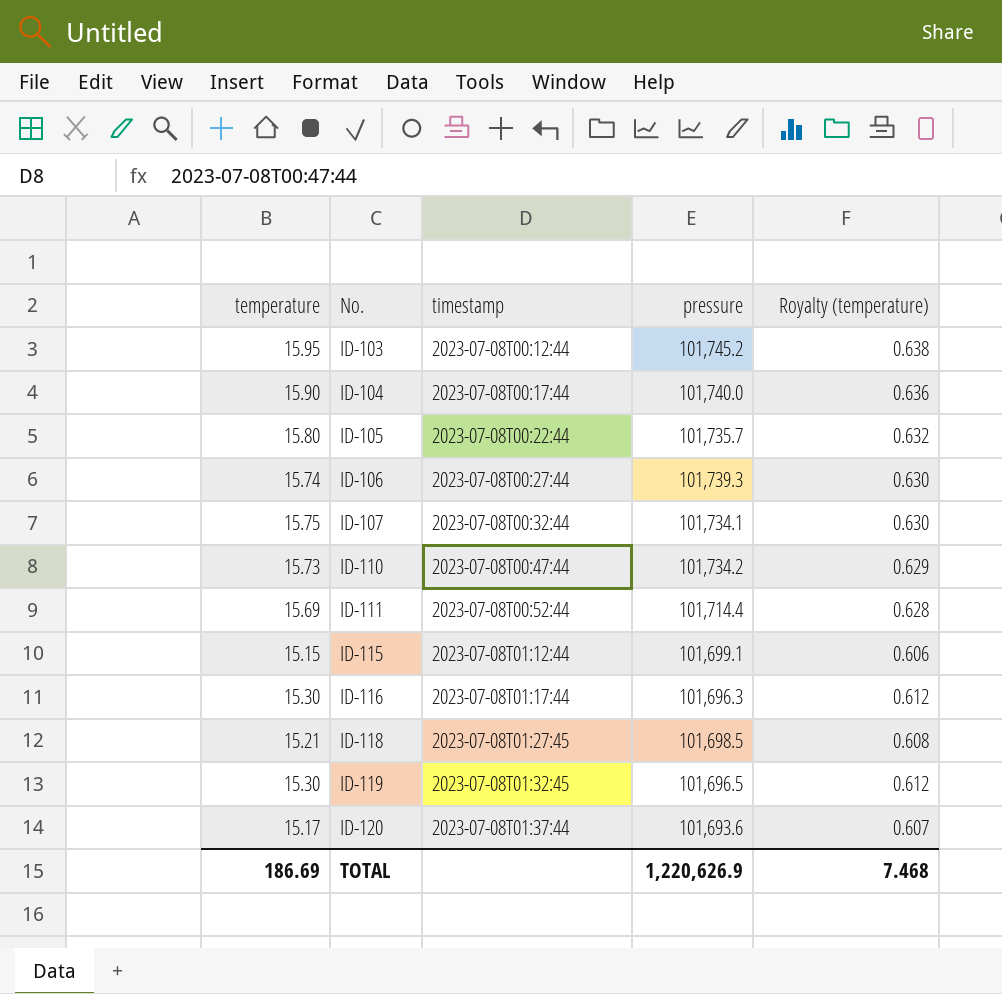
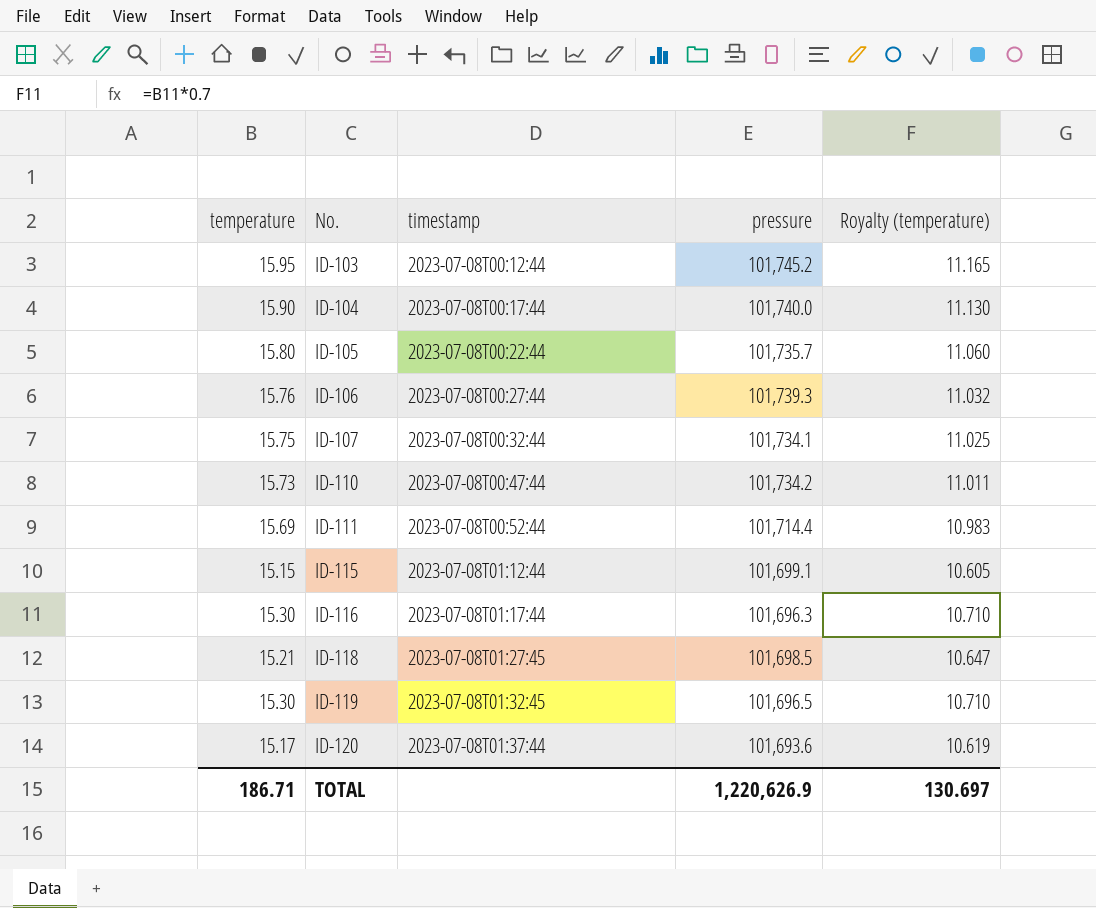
column Royalty (temperature) | formula: [temperature] * 0.04 -> [temperature] * 0.7
ID-106 | temperature: 15.74 -> 15.76
TOTAL | temperature: 186.69 -> 186.71
TOTAL | Royalty (temperature): 7.468 -> 130.697

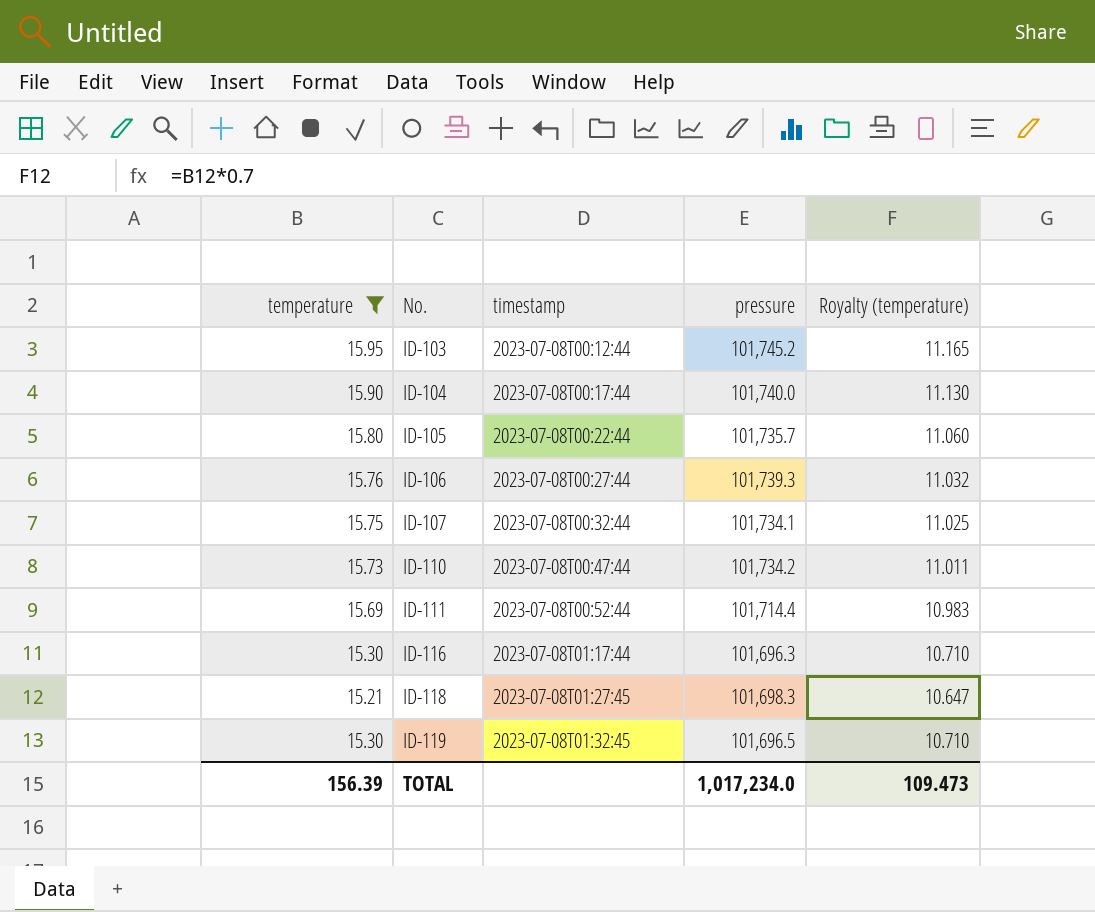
filter: none -> temperature >= 15.21
ID-118 | pressure: 101,698.5 -> 101,698.3
TOTAL | temperature: 186.71 -> 156.39
TOTAL | pressure: 1,220,626.9 -> 1,017,234.0
TOTAL | Royalty (temperature): 130.697 -> 109.473

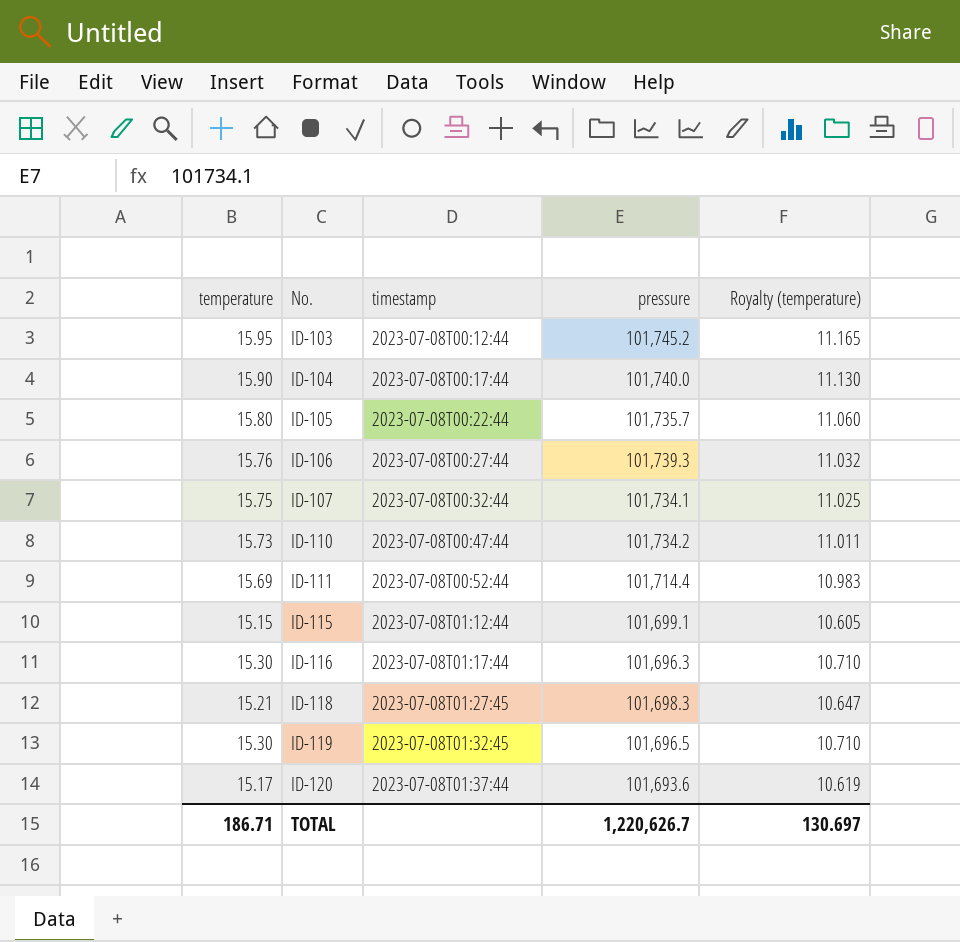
filter: temperature >= 15.21 -> none
TOTAL | temperature: 156.39 -> 186.71
TOTAL | pressure: 1,017,234.0 -> 1,220,626.7
TOTAL | Royalty (temperature): 109.473 -> 130.697

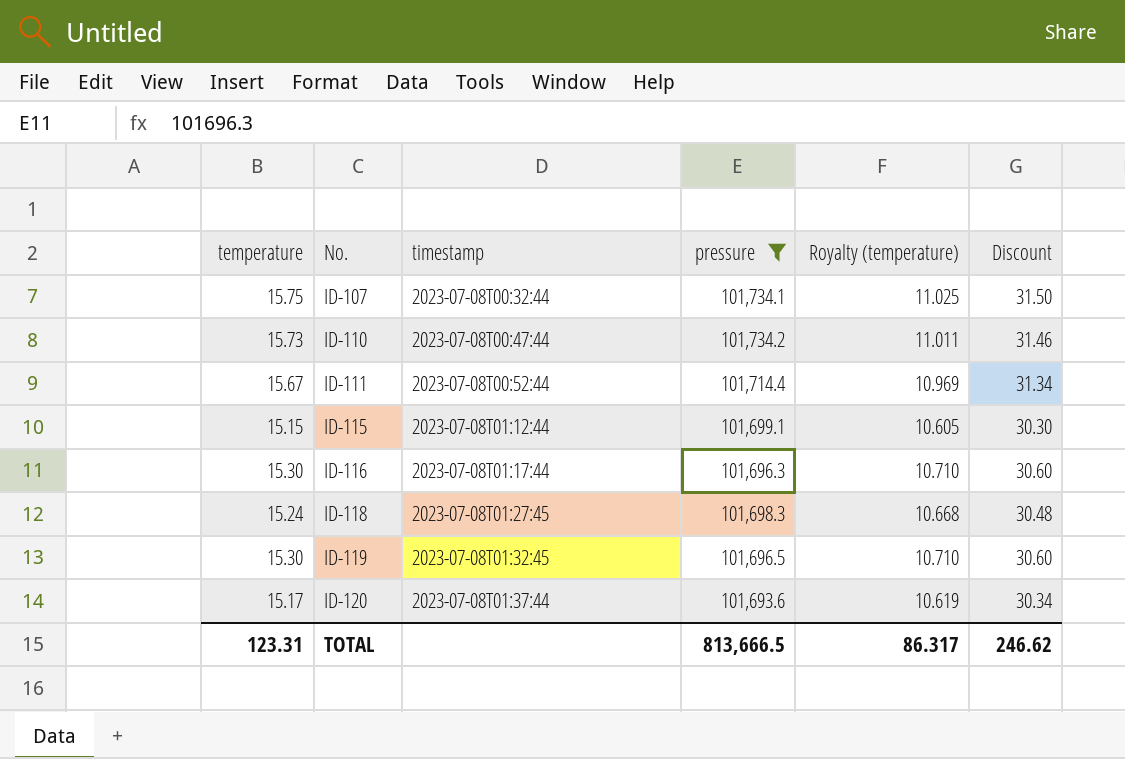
filter: none -> pressure <= 101,734.2
column Discount | formula: none -> [temperature] * 2
ID-111 | temperature: 15.69 -> 15.67
ID-111 | Royalty (temperature): 10.983 -> 10.969
ID-118 | temperature: 15.21 -> 15.24
ID-118 | Royalty (temperature): 10.647 -> 10.668
TOTAL | temperature: 186.71 -> 123.31
TOTAL | pressure: 1,220,626.7 -> 813,666.5
TOTAL | Royalty (temperature): 130.697 -> 86.317

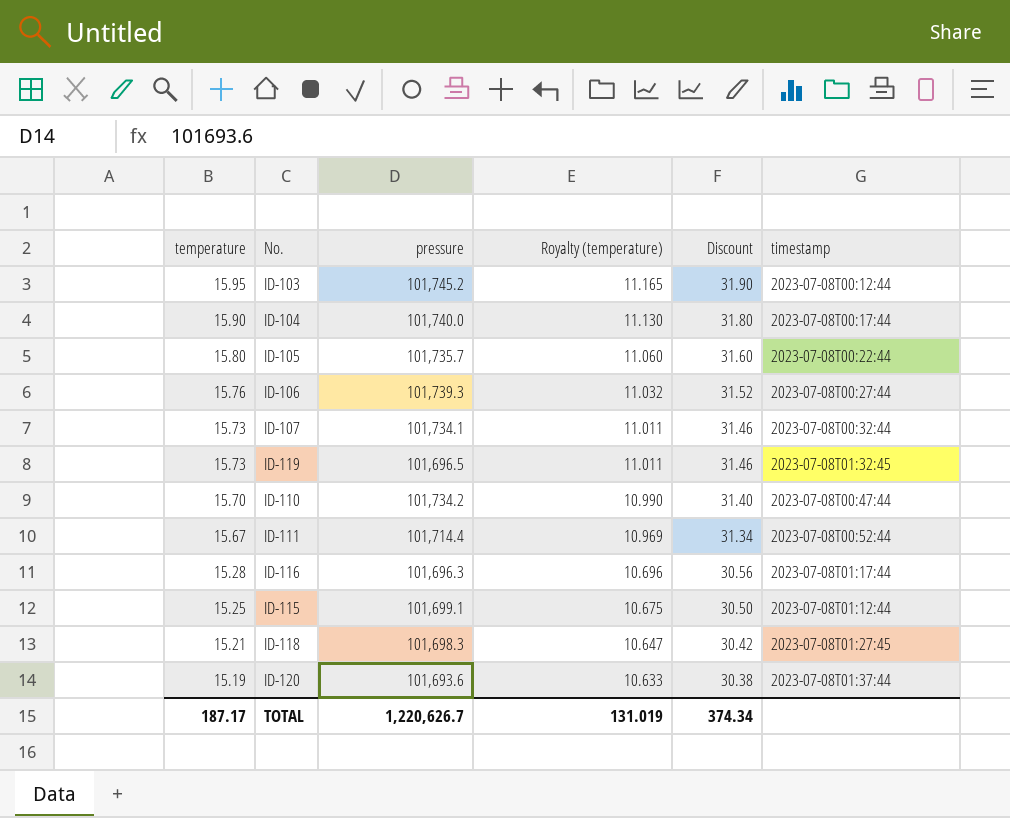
filter: pressure <= 101,734.2 -> none
row order: No. ascending -> temperature descending
column timestamp | position: 3 -> 6
ID-107 | temperature: 15.75 -> 15.73
ID-107 | Royalty (temperature): 11.025 -> 11.011
ID-107 | Discount: 31.50 -> 31.46
ID-119 | temperature: 15.30 -> 15.73
ID-119 | Royalty (temperature): 10.710 -> 11.011
ID-119 | Discount: 30.60 -> 31.46
ID-110 | temperature: 15.73 -> 15.70
ID-110 | Royalty (temperature): 11.011 -> 10.990
ID-110 | Discount: 31.46 -> 31.40
ID-116 | temperature: 15.30 -> 15.28
ID-116 | Royalty (temperature): 10.710 -> 10.696
ID-116 | Discount: 30.60 -> 30.56
ID-115 | temperature: 15.15 -> 15.25
ID-115 | Royalty (temperature): 10.605 -> 10.675
ID-115 | Discount: 30.30 -> 30.50
ID-118 | temperature: 15.24 -> 15.21
ID-118 | Royalty (temperature): 10.668 -> 10.647
ID-118 | Discount: 30.48 -> 30.42
ID-120 | temperature: 15.17 -> 15.19
ID-120 | Royalty (temperature): 10.619 -> 10.633
ID-120 | Discount: 30.34 -> 30.38
TOTAL | temperature: 123.31 -> 187.17
TOTAL | pressure: 813,666.5 -> 1,220,626.7
TOTAL | Royalty (temperature): 86.317 -> 131.019
TOTAL | Discount: 246.62 -> 374.34

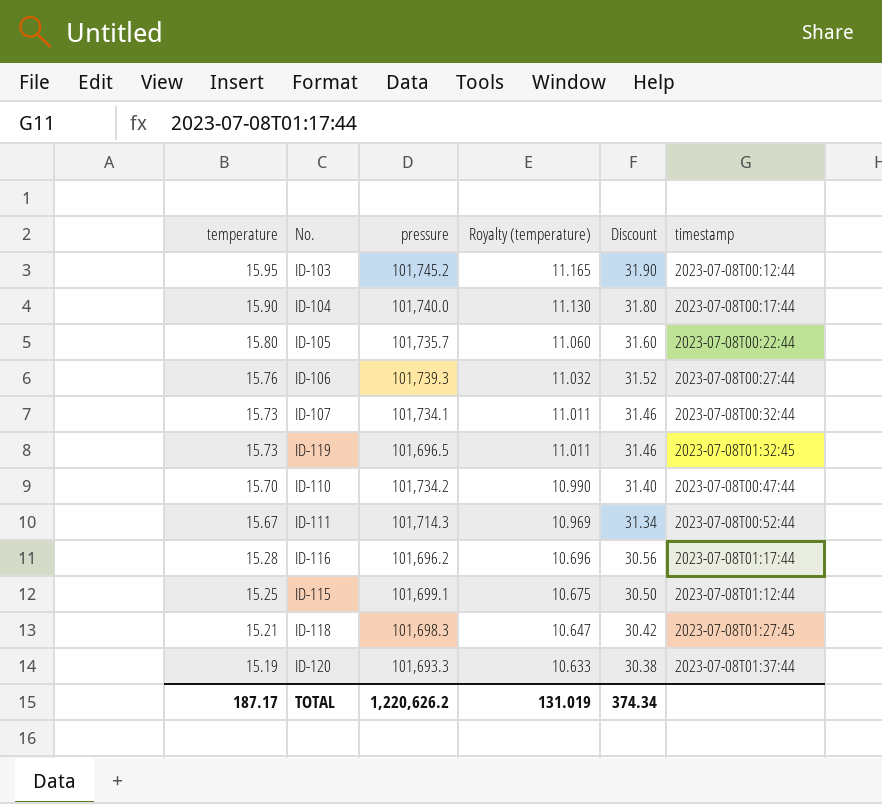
ID-111 | pressure: 101,714.4 -> 101,714.3
ID-116 | pressure: 101,696.3 -> 101,696.2
ID-120 | pressure: 101,693.6 -> 101,693.3
TOTAL | pressure: 1,220,626.7 -> 1,220,626.2

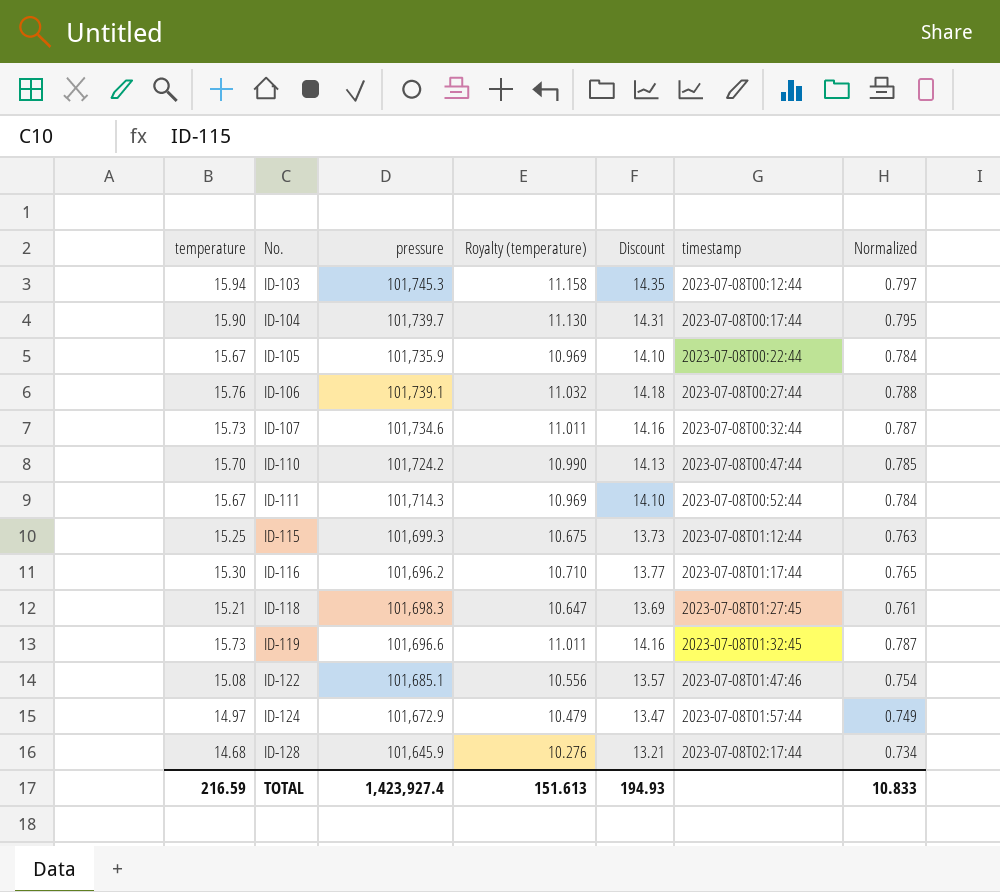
row order: temperature descending -> No. ascending
column Discount | formula: [temperature] * 2 -> [temperature] * 0.9
column Normalized | formula: none -> [temperature] * 0.05
row ID-120: 15.19 | 101,693.3 | 10.633 | 30.38 | 2023-07-08T01:37:44 -> none
ID-103 | temperature: 15.95 -> 15.94
ID-103 | pressure: 101,745.2 -> 101,745.3
ID-103 | Royalty (temperature): 11.165 -> 11.158
ID-104 | pressure: 101,740.0 -> 101,739.7
ID-105 | temperature: 15.80 -> 15.67
ID-105 | pressure: 101,735.7 -> 101,735.9
ID-105 | Royalty (temperature): 11.060 -> 10.969
ID-106 | pressure: 101,739.3 -> 101,739.1
ID-107 | pressure: 101,734.1 -> 101,734.6
ID-110 | pressure: 101,734.2 -> 101,724.2
ID-115 | pressure: 101,699.1 -> 101,699.3
ID-116 | temperature: 15.28 -> 15.30
ID-116 | Royalty (temperature): 10.696 -> 10.710
ID-119 | pressure: 101,696.5 -> 101,696.6
row ID-122: none -> 15.08 | 101,685.1 | 10.556 | 13.57 | 2023-07-08T01:47:46 | 0.754
row ID-124: none -> 14.97 | 101,672.9 | 10.479 | 13.47 | 2023-07-08T01:57:44 | 0.749
row ID-128: none -> 14.68 | 101,645.9 | 10.276 | 13.21 | 2023-07-08T02:17:44 | 0.734
TOTAL | temperature: 187.17 -> 216.59
TOTAL | pressure: 1,220,626.2 -> 1,423,927.4
TOTAL | Royalty (temperature): 131.019 -> 151.613
TOTAL | Discount: 374.34 -> 194.93

